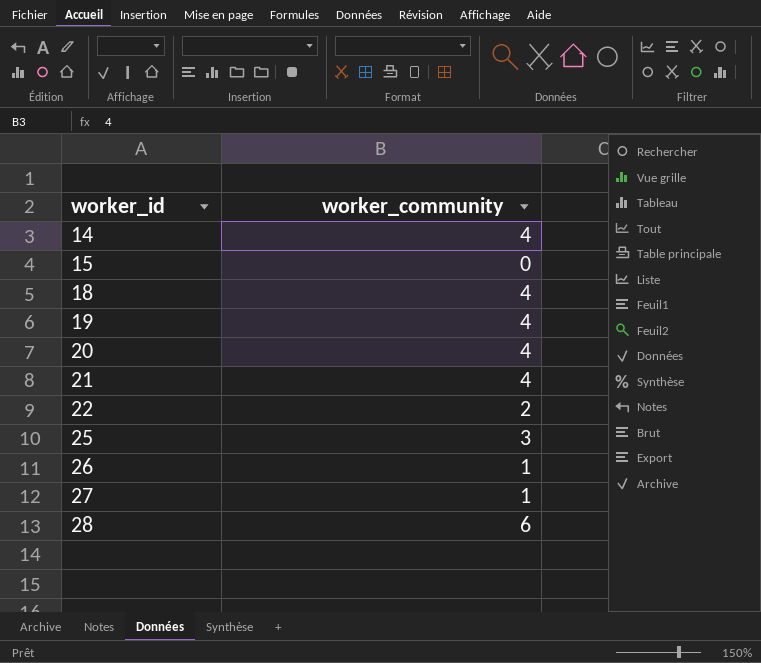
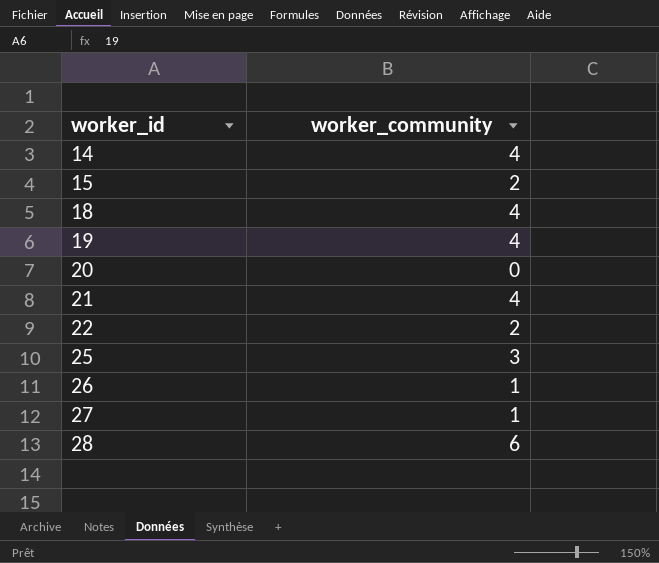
15 | worker_community: 0 -> 2
20 | worker_community: 4 -> 0

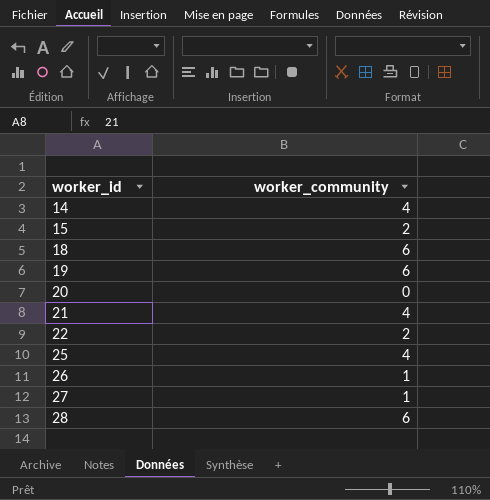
18 | worker_community: 4 -> 6
19 | worker_community: 4 -> 6
25 | worker_community: 3 -> 4

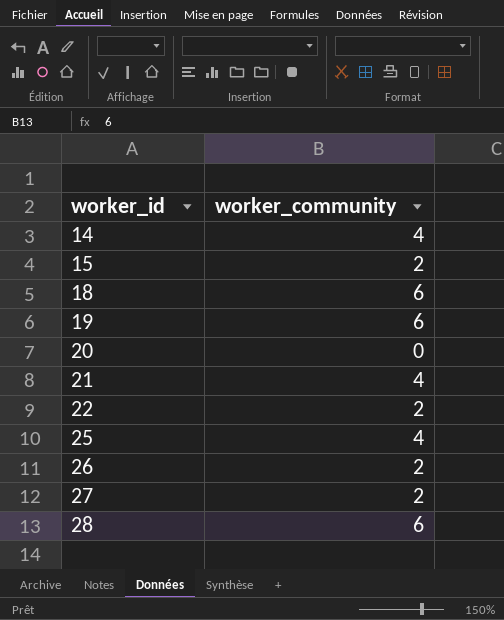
26 | worker_community: 1 -> 2
27 | worker_community: 1 -> 2

